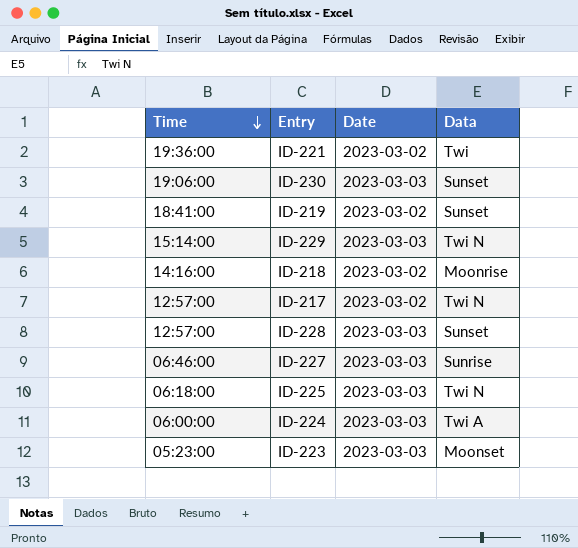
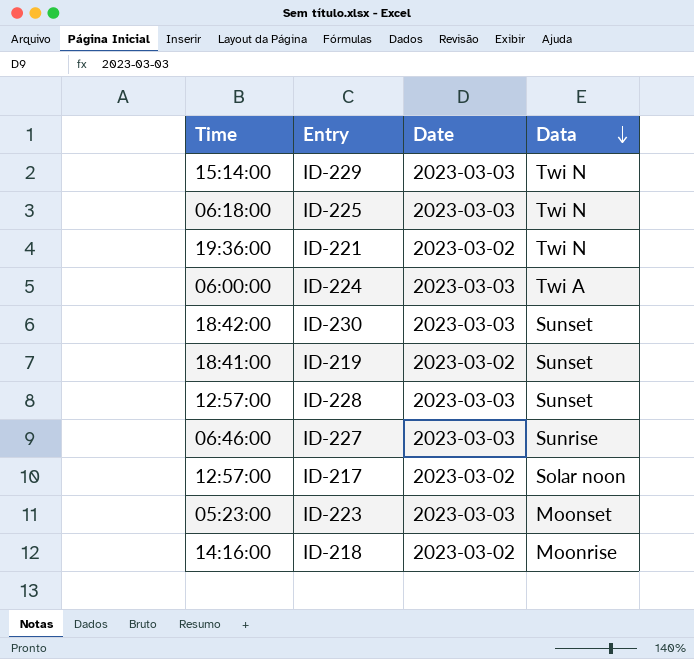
row order: Time descending -> Data descending
ID-221 | Data: Twi -> Twi N
ID-230 | Time: 19:06:00 -> 18:42:00
ID-217 | Data: Twi N -> Solar noon

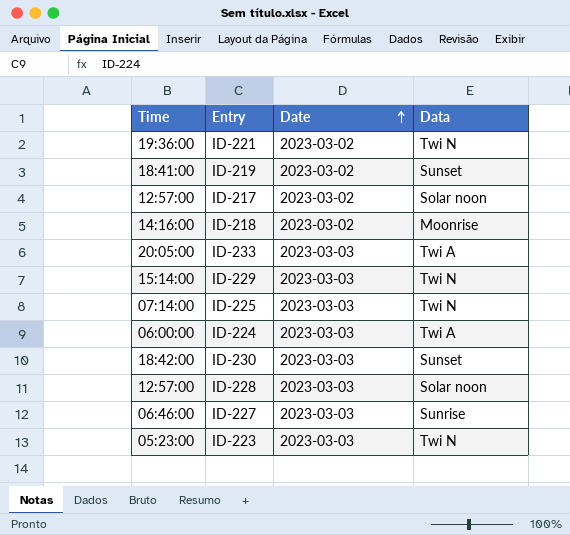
row order: Data descending -> Date ascending
row ID-233: none -> 20:05:00 | 2023-03-03 | Twi A
ID-225 | Time: 06:18:00 -> 07:14:00
ID-228 | Data: Sunset -> Solar noon
ID-223 | Data: Moonset -> Twi N

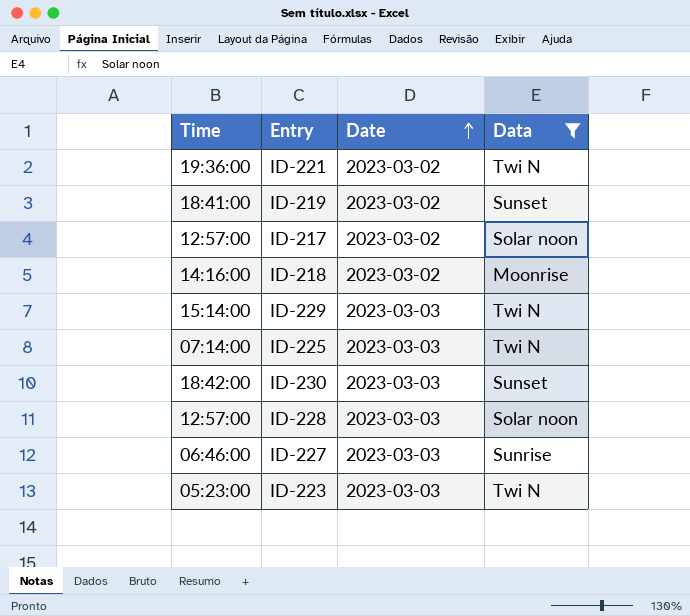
filter: none -> Data != Twi A

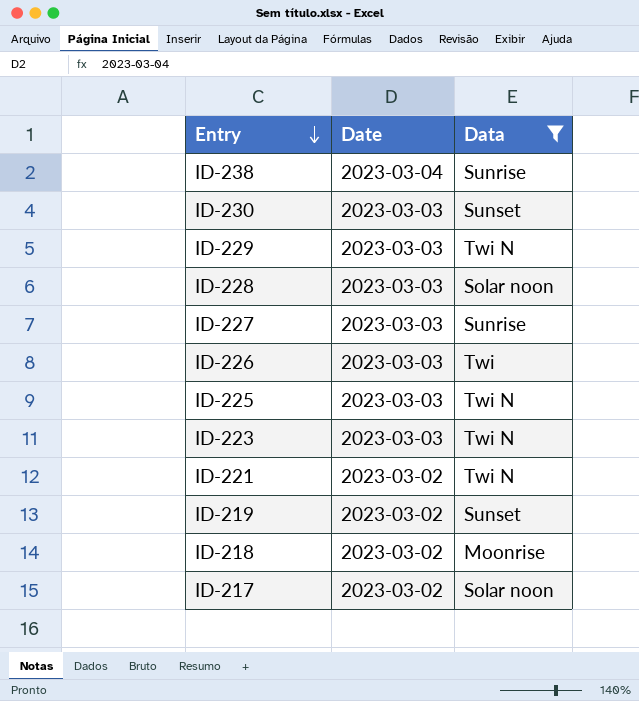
row order: Date ascending -> Entry descending
column Time | position: 1 -> none
row ID-238: none -> 2023-03-04 | Sunrise
row ID-226: none -> 2023-03-03 | Twi

